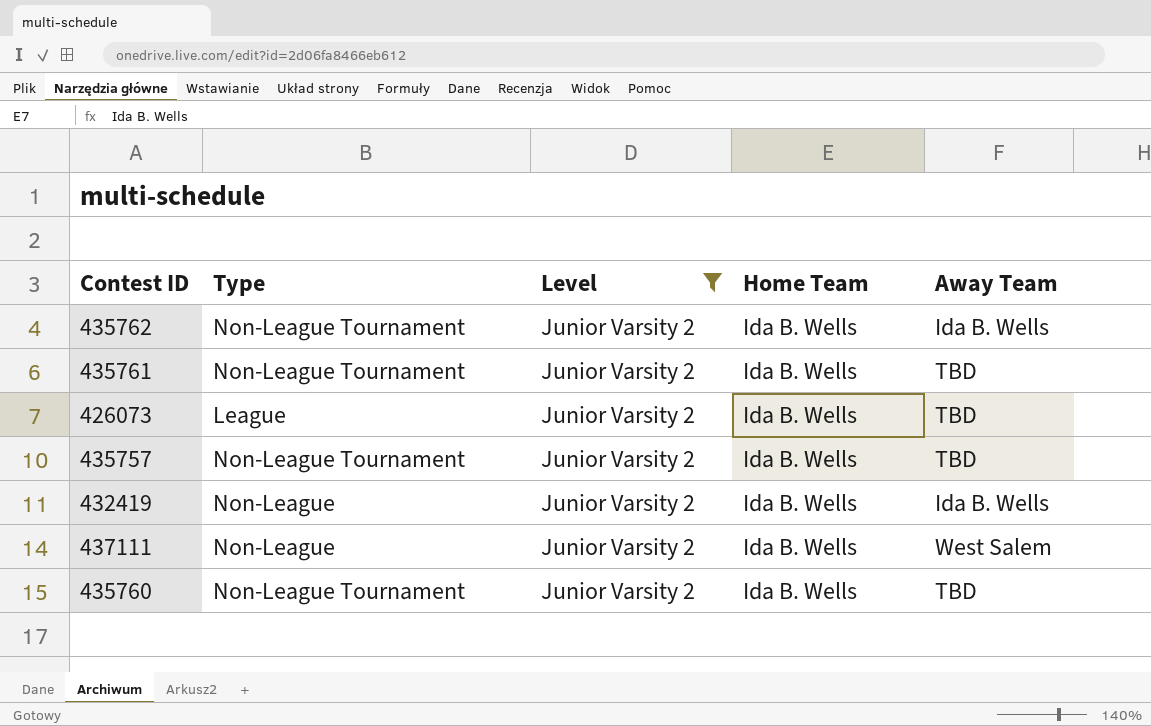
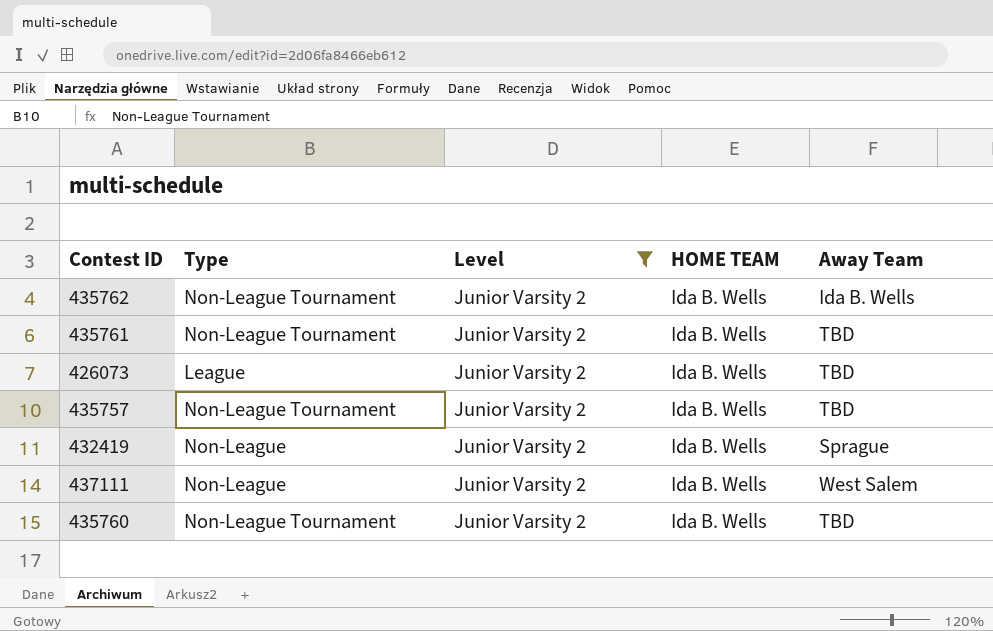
column name: Home Team -> HOME TEAM
432419 | Away Team: Ida B. Wells -> Sprague

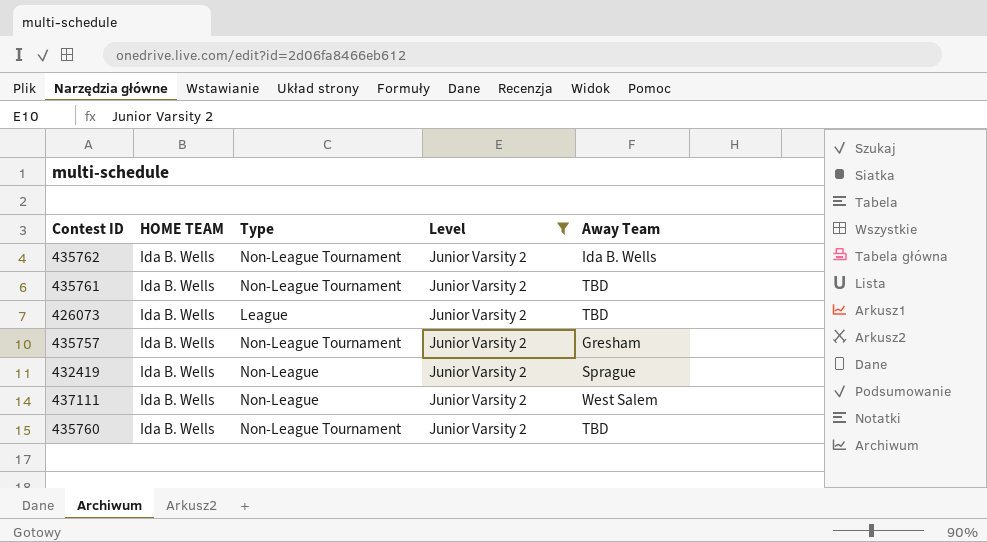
column HOME TEAM | position: 4 -> 2
435757 | Away Team: TBD -> Gresham

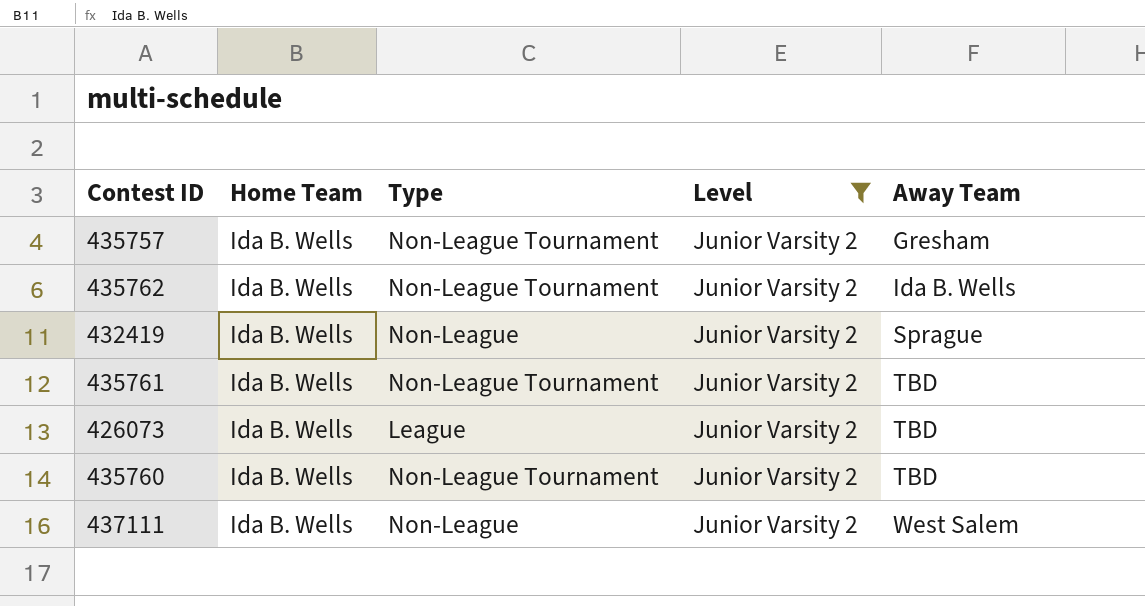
row order: none -> Away Team ascending
column name: HOME TEAM -> Home Team

